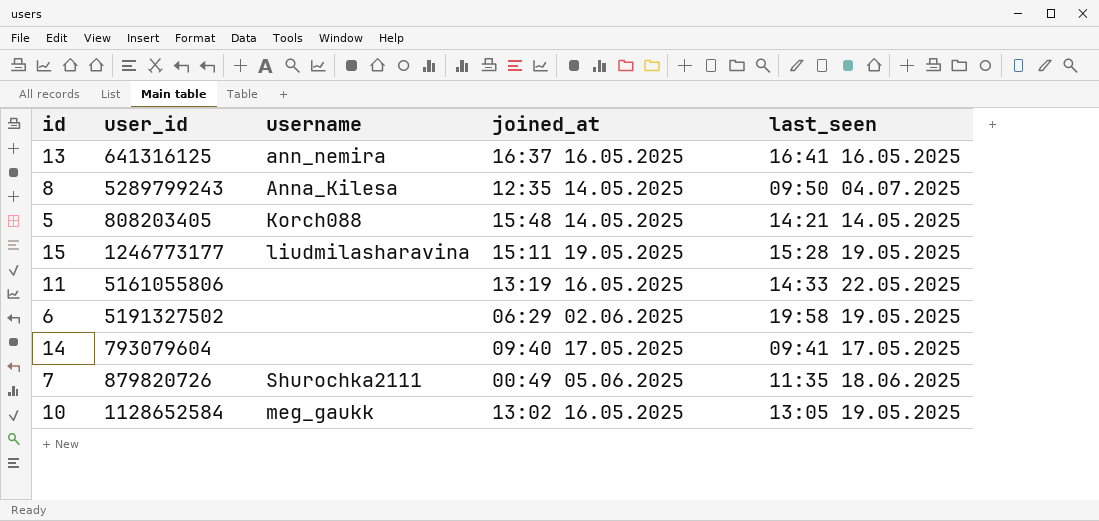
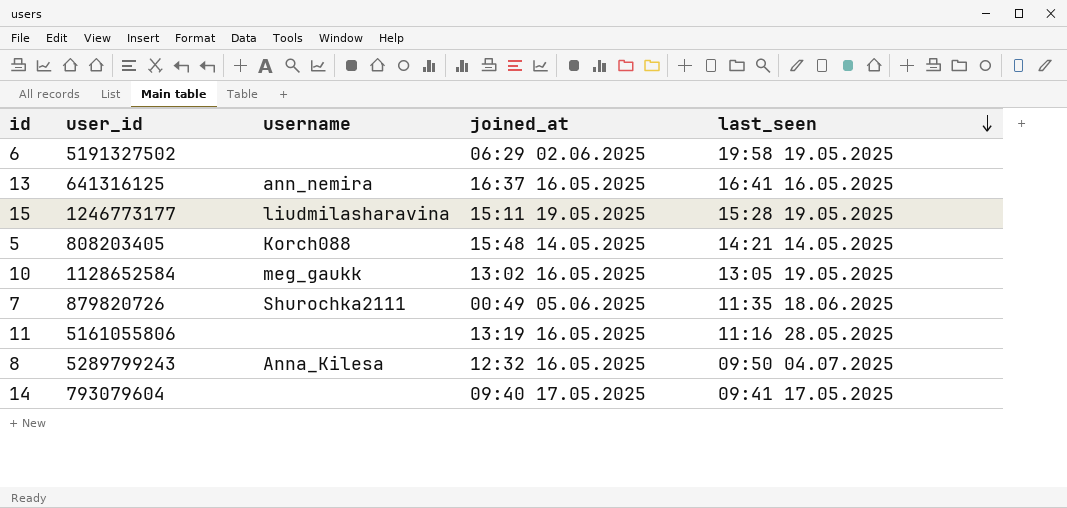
row order: none -> last_seen descending
11 | last_seen: 14:33 22.05.2025 -> 11:16 28.05.2025
8 | joined_at: 12:35 14.05.2025 -> 12:32 16.05.2025

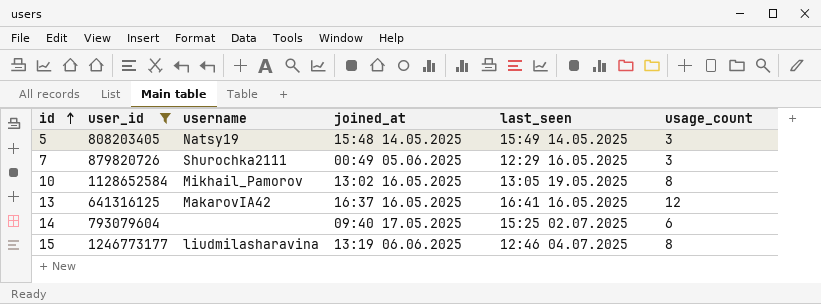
filter: none -> user_id <= 1246773177
row order: last_seen descending -> id ascending
column usage_count | position: none -> 6
5 | username: Korch088 -> Natsy19
5 | last_seen: 14:21 14.05.2025 -> 15:49 14.05.2025
7 | last_seen: 11:35 18.06.2025 -> 12:29 16.05.2025
10 | username: meg_gaukk -> Mikhail_Pamorov
13 | username: ann_nemira -> MakarovIA42
14 | last_seen: 09:41 17.05.2025 -> 15:25 02.07.2025
15 | joined_at: 15:11 19.05.2025 -> 13:19 06.06.2025
15 | last_seen: 15:28 19.05.2025 -> 12:46 04.07.2025

